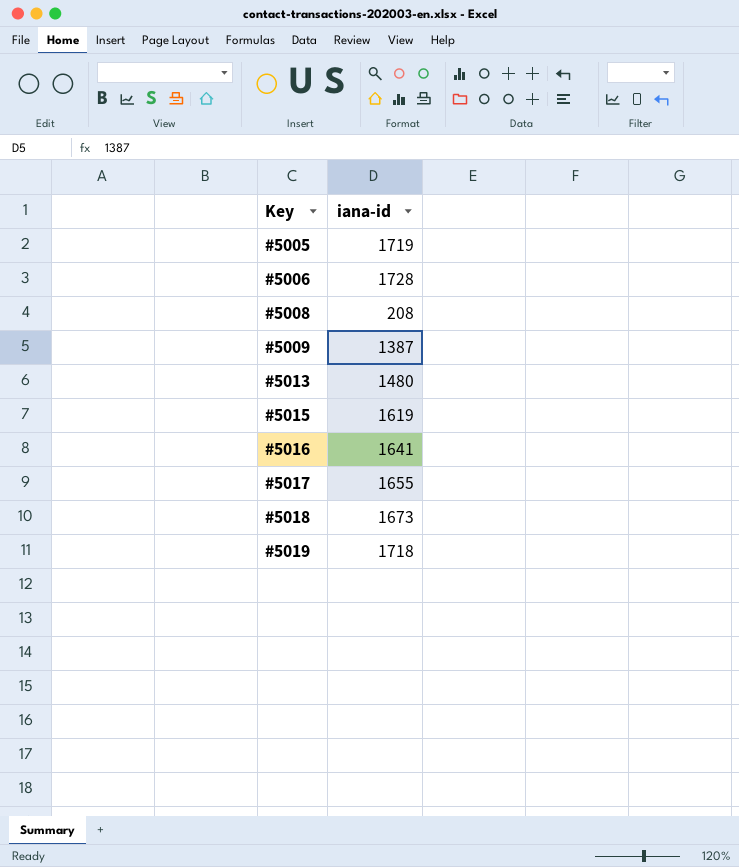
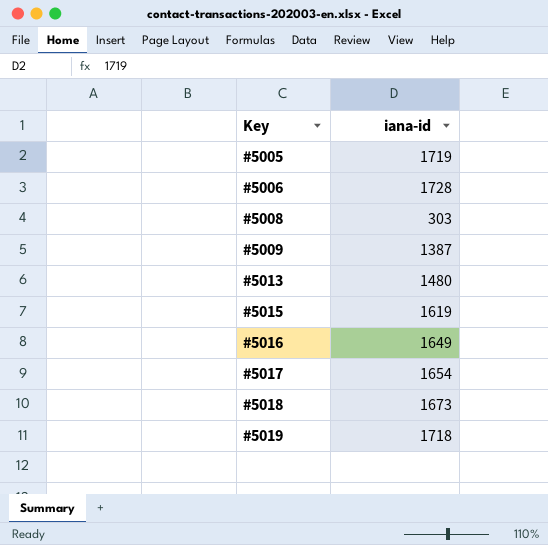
#5008 | iana-id: 208 -> 303
#5016 | iana-id: 1641 -> 1649
#5017 | iana-id: 1655 -> 1654

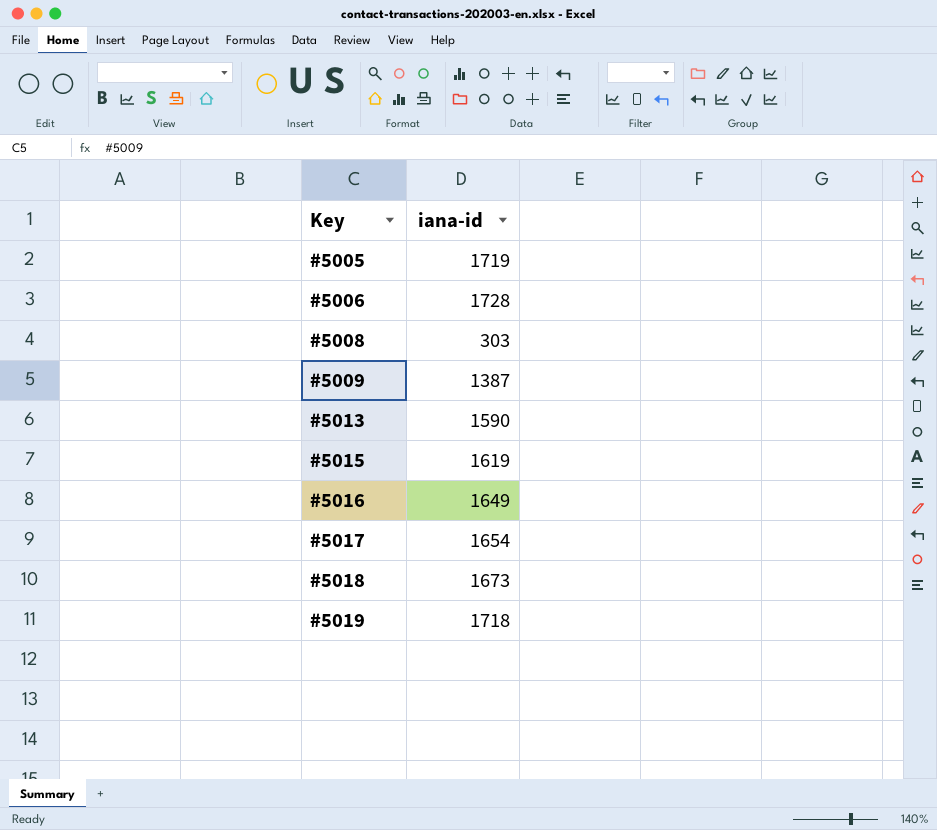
#5013 | iana-id: 1480 -> 1590

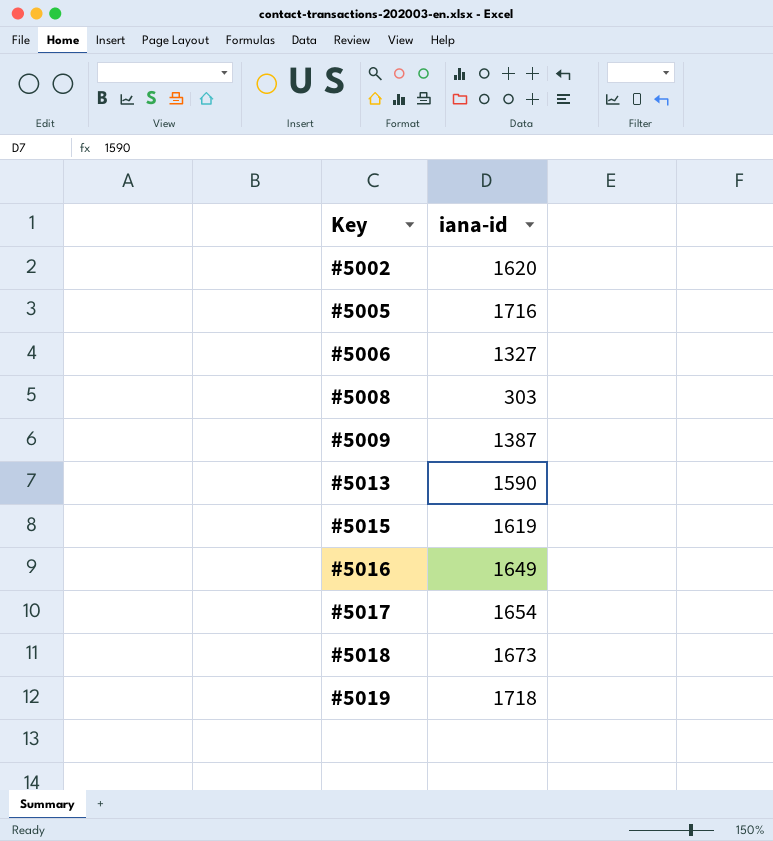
row #5002: none -> 1620
#5005 | iana-id: 1719 -> 1716
#5006 | iana-id: 1728 -> 1327

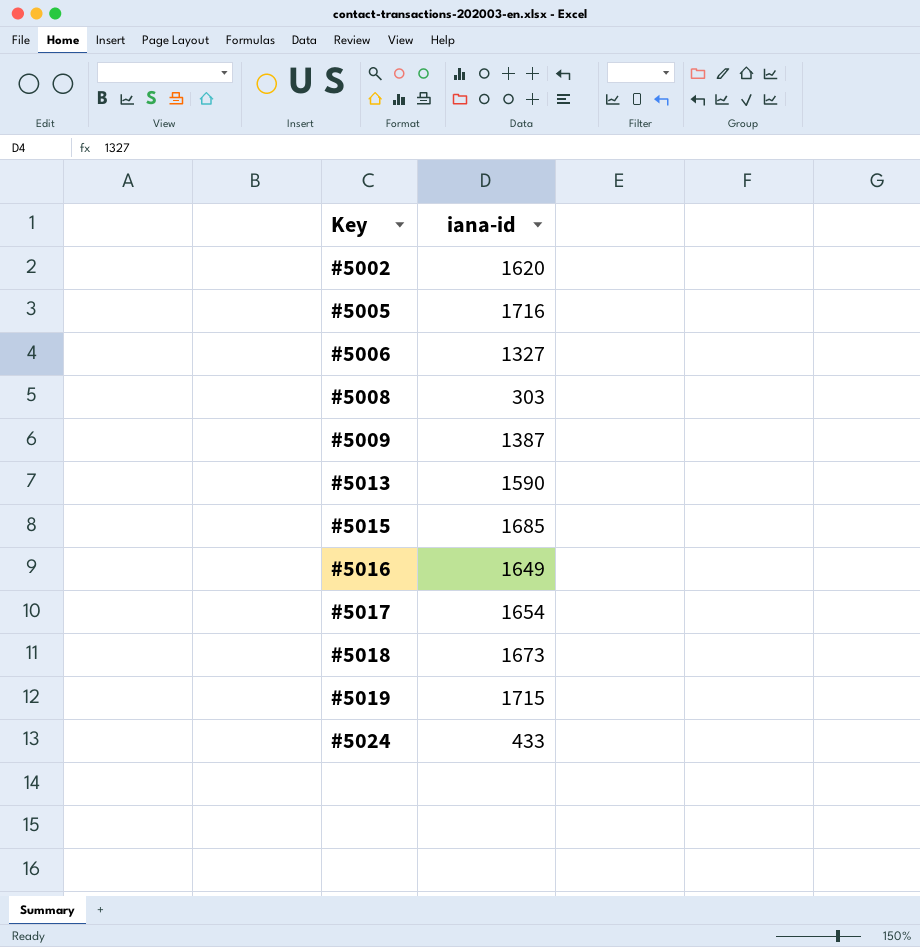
#5015 | iana-id: 1619 -> 1685
#5019 | iana-id: 1718 -> 1715
row #5024: none -> 433

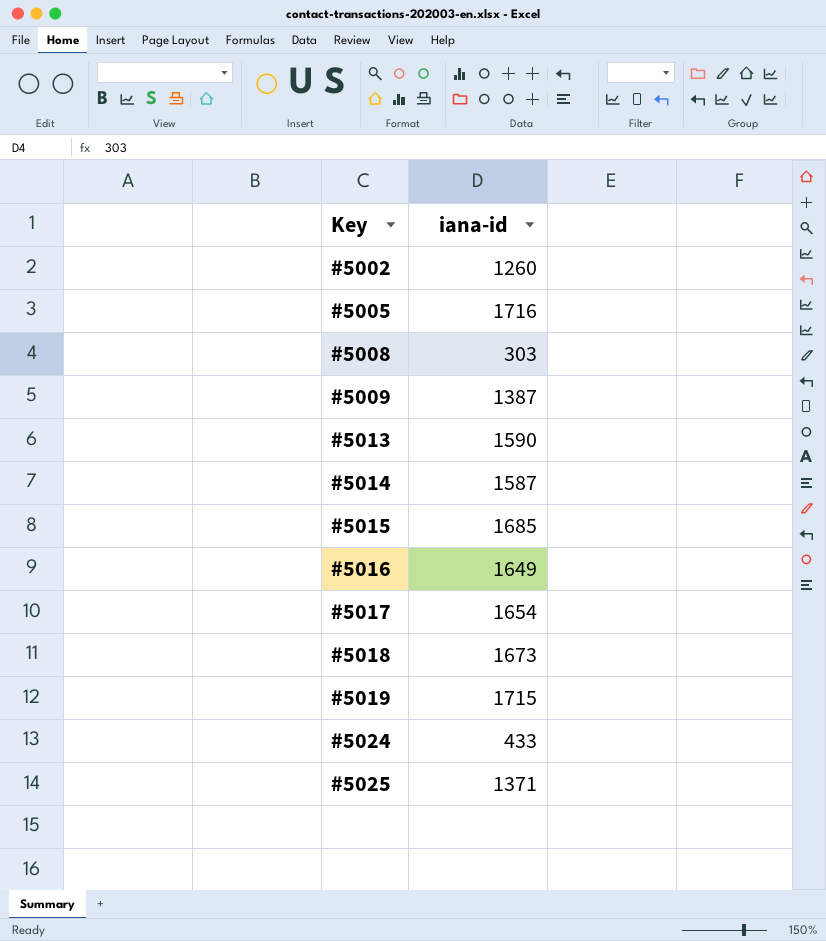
row #5006: 1327 -> none
#5002 | iana-id: 1620 -> 1260
row #5014: none -> 1587
row #5025: none -> 1371

